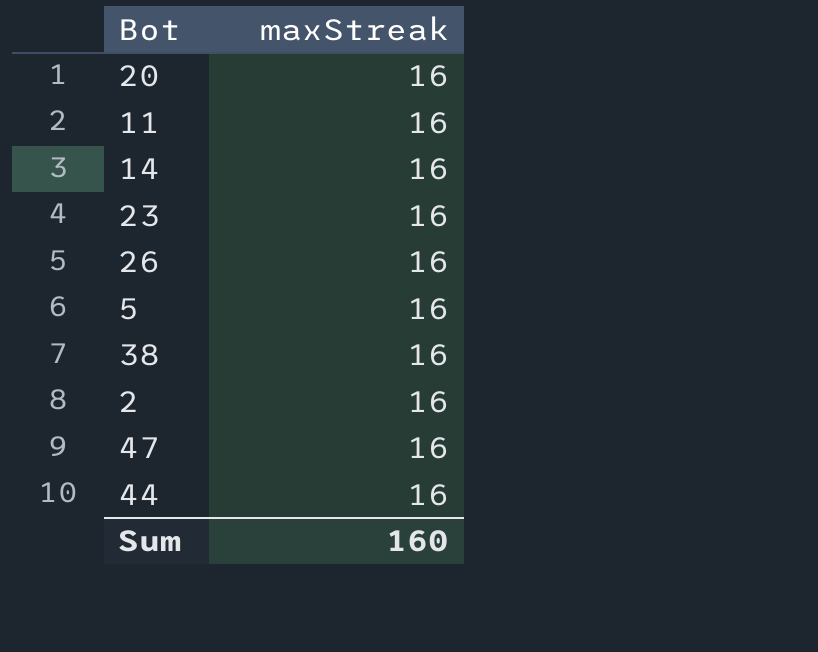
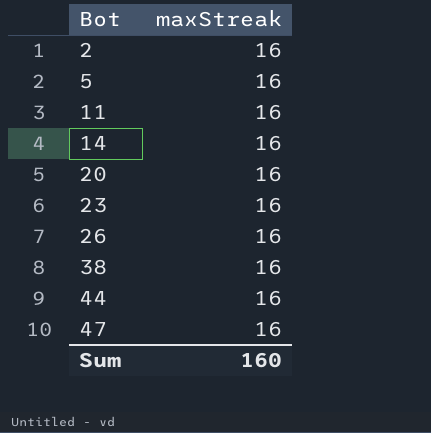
row order: none -> Bot ascending

